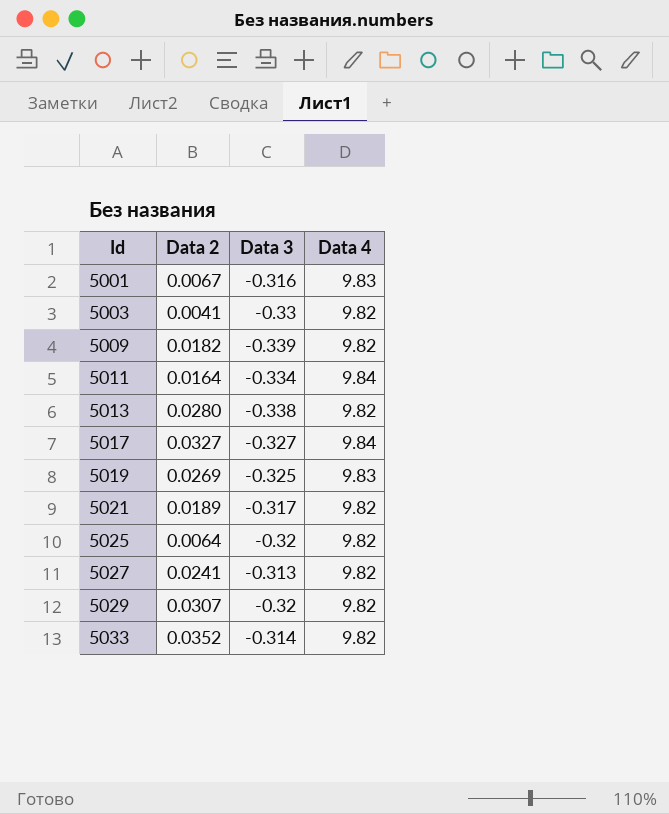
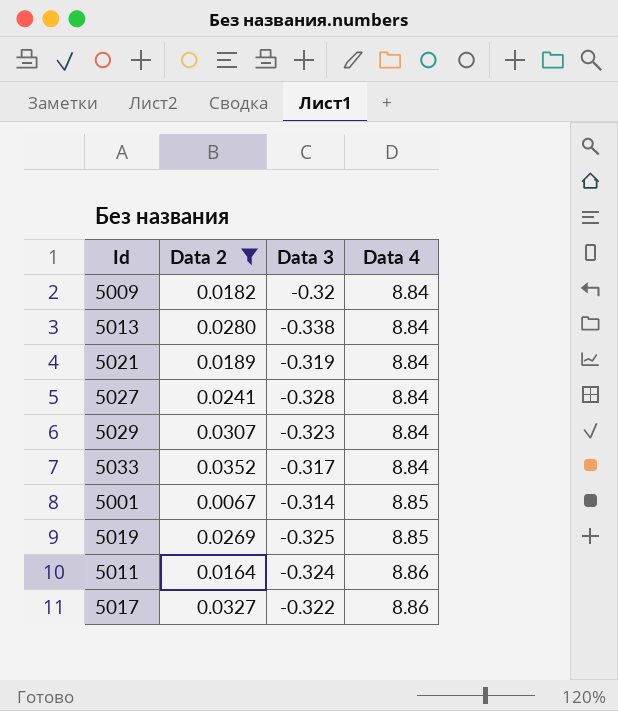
filter: none -> Data 2 >= 0.0067
row order: Id ascending -> Data 4 ascending
5009 | Data 3: -0.339 -> -0.32
5009 | Data 4: 9.82 -> 8.84
5013 | Data 4: 9.82 -> 8.84
5021 | Data 3: -0.317 -> -0.319
5021 | Data 4: 9.82 -> 8.84
5027 | Data 3: -0.313 -> -0.328
5027 | Data 4: 9.82 -> 8.84
5029 | Data 3: -0.32 -> -0.323
5029 | Data 4: 9.82 -> 8.84
5033 | Data 3: -0.314 -> -0.317
5033 | Data 4: 9.82 -> 8.84
5001 | Data 3: -0.316 -> -0.314
5001 | Data 4: 9.83 -> 8.85
5019 | Data 4: 9.83 -> 8.85
5011 | Data 3: -0.334 -> -0.324
5011 | Data 4: 9.84 -> 8.86
5017 | Data 3: -0.327 -> -0.322
5017 | Data 4: 9.84 -> 8.86

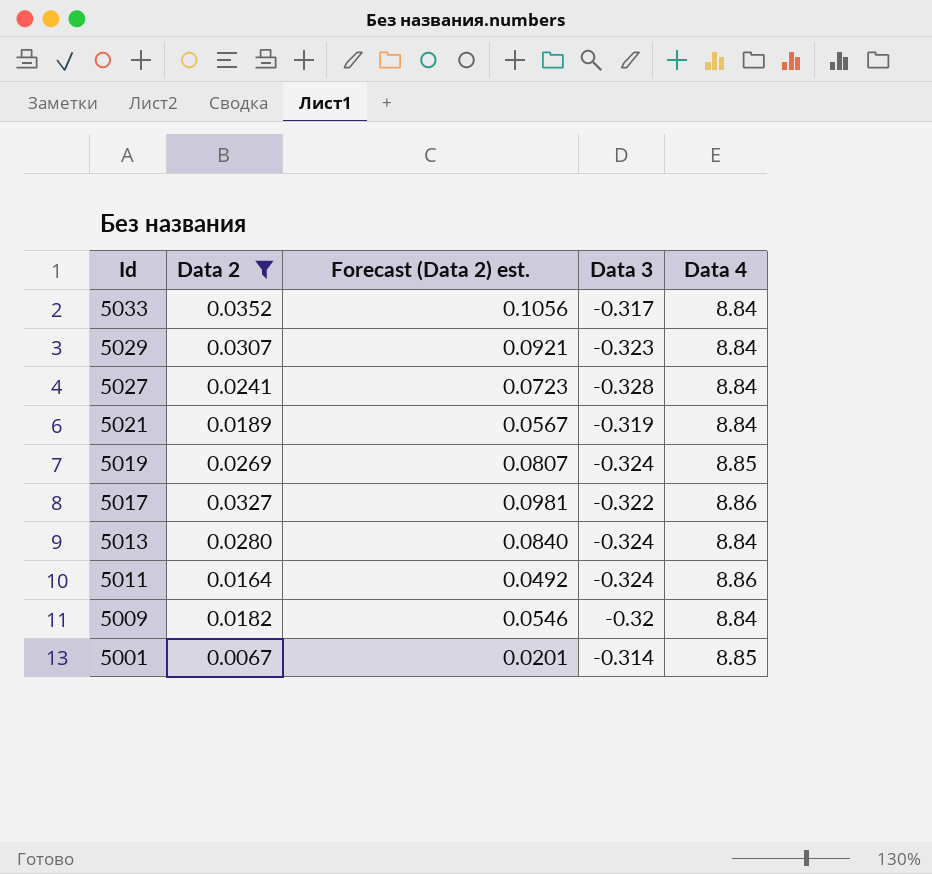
row order: Data 4 ascending -> Id descending
column Forecast (Data 2) est. | formula: none -> [Data 2] * 3
5019 | Data 3: -0.325 -> -0.324
5013 | Data 3: -0.338 -> -0.324

